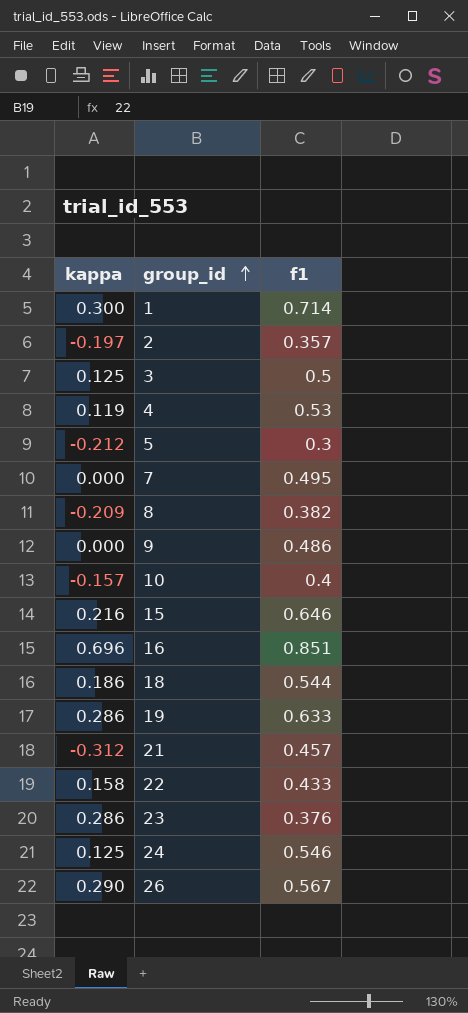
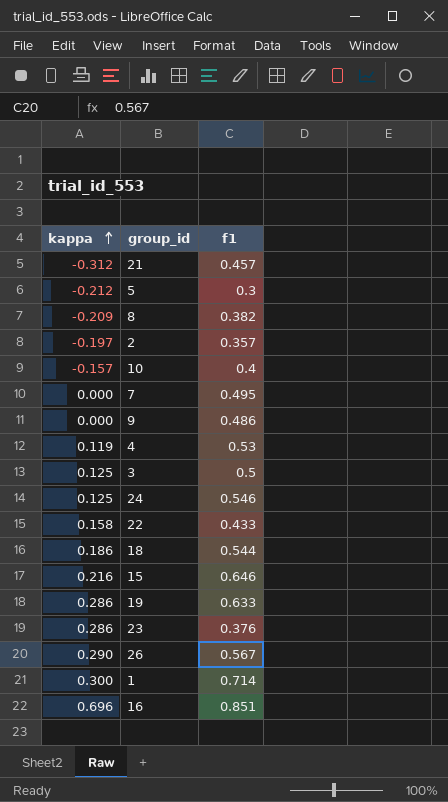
row order: group_id ascending -> kappa ascending

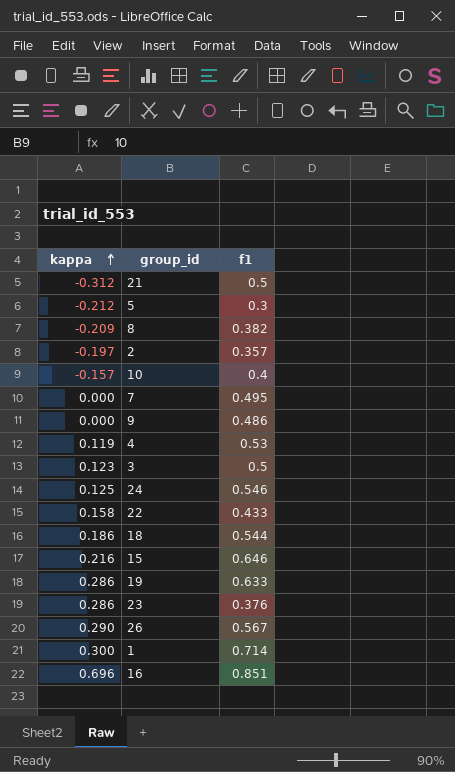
21 | f1: 0.457 -> 0.5
3 | kappa: 0.125 -> 0.123

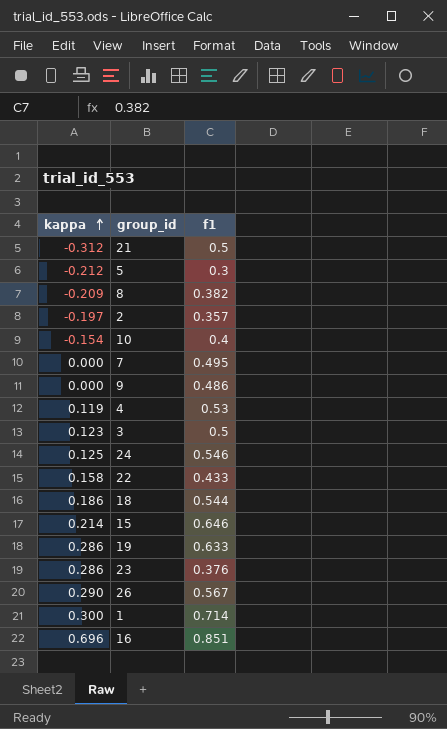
10 | kappa: -0.157 -> -0.154
15 | kappa: 0.216 -> 0.214

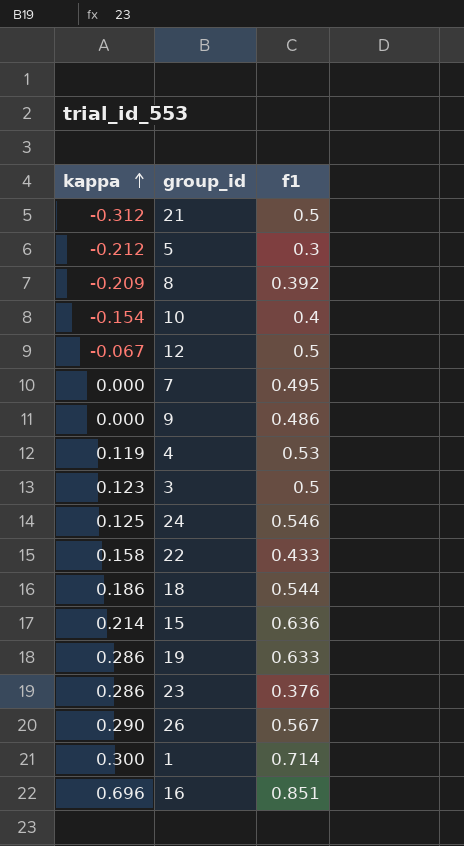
row 2: -0.197 | 0.357 -> none
8 | f1: 0.382 -> 0.392
row 12: none -> -0.067 | 0.5
15 | f1: 0.646 -> 0.636

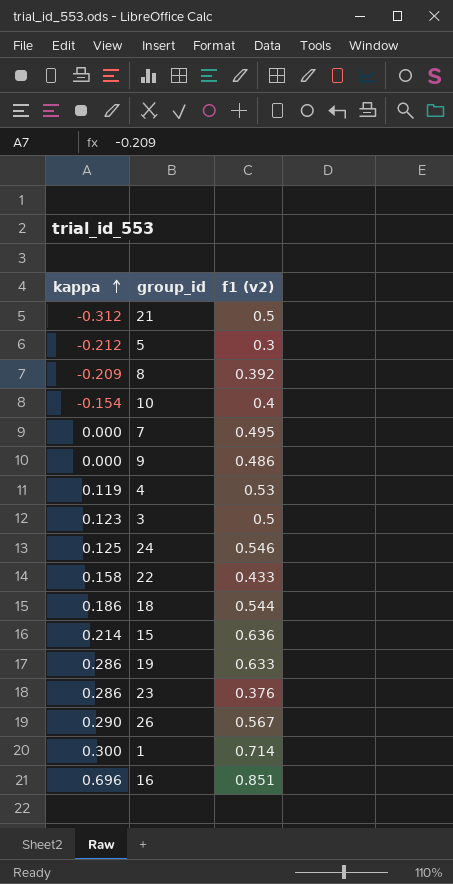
column name: f1 -> f1 (v2)
row 12: -0.067 | 0.5 -> none

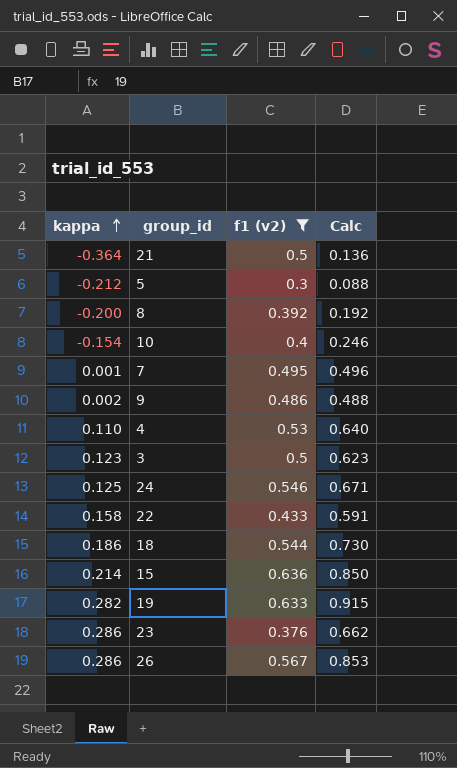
filter: none -> f1 (v2) <= 0.636
column Calc | formula: none -> [kappa] + [f1 (v2)]
21 | kappa: -0.312 -> -0.364
8 | kappa: -0.209 -> -0.200
7 | kappa: 0.000 -> 0.001
9 | kappa: 0.000 -> 0.002
4 | kappa: 0.119 -> 0.110
19 | kappa: 0.286 -> 0.282
26 | kappa: 0.290 -> 0.286

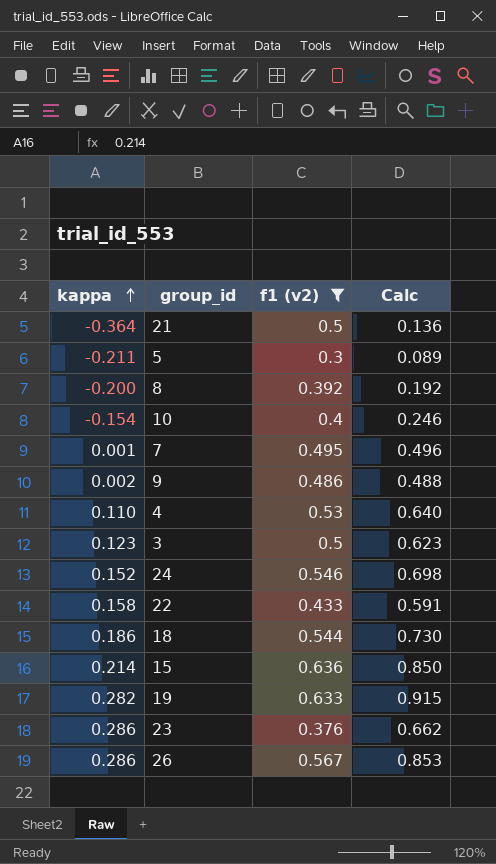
5 | kappa: -0.212 -> -0.211
5 | Calc: 0.088 -> 0.089
24 | kappa: 0.125 -> 0.152
24 | Calc: 0.671 -> 0.698

